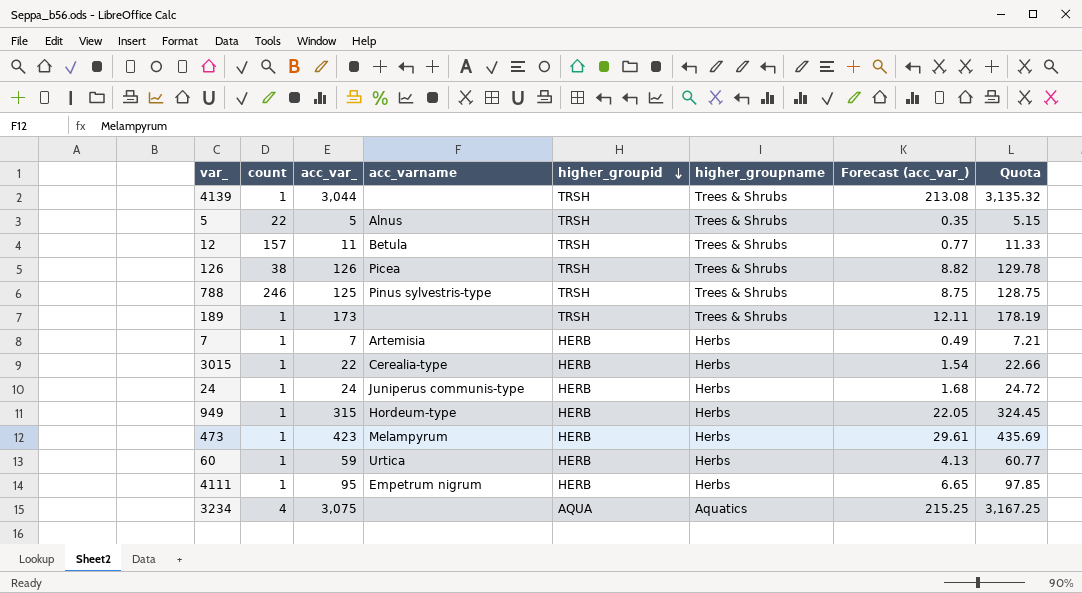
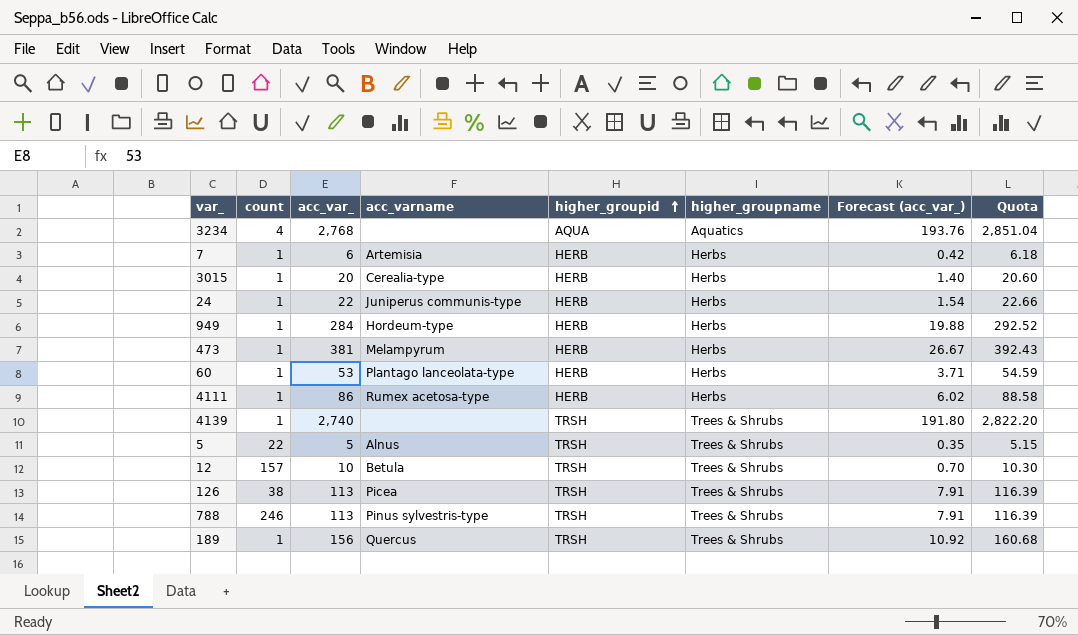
row order: higher_groupid descending -> higher_groupid ascending
3234 | acc_var_: 3,075 -> 2,768
3234 | Forecast (acc_var_): 215.25 -> 193.76
3234 | Quota: 3,167.25 -> 2,851.04
7 | acc_var_: 7 -> 6
7 | Forecast (acc_var_): 0.49 -> 0.42
7 | Quota: 7.21 -> 6.18
3015 | acc_var_: 22 -> 20
3015 | Forecast (acc_var_): 1.54 -> 1.40
3015 | Quota: 22.66 -> 20.60
24 | acc_var_: 24 -> 22
24 | Forecast (acc_var_): 1.68 -> 1.54
24 | Quota: 24.72 -> 22.66
949 | acc_var_: 315 -> 284
949 | Forecast (acc_var_): 22.05 -> 19.88
949 | Quota: 324.45 -> 292.52
473 | acc_var_: 423 -> 381
473 | Forecast (acc_var_): 29.61 -> 26.67
473 | Quota: 435.69 -> 392.43
60 | acc_var_: 59 -> 53
60 | acc_varname: Urtica -> Plantago lanceolata-type
60 | Forecast (acc_var_): 4.13 -> 3.71
60 | Quota: 60.77 -> 54.59
4111 | acc_var_: 95 -> 86
4111 | acc_varname: Empetrum nigrum -> Rumex acetosa-type
4111 | Forecast (acc_var_): 6.65 -> 6.02
4111 | Quota: 97.85 -> 88.58
4139 | acc_var_: 3,044 -> 2,740
4139 | Forecast (acc_var_): 213.08 -> 191.80
4139 | Quota: 3,135.32 -> 2,822.20
12 | acc_var_: 11 -> 10
12 | Forecast (acc_var_): 0.77 -> 0.70
12 | Quota: 11.33 -> 10.30
126 | acc_var_: 126 -> 113
126 | Forecast (acc_var_): 8.82 -> 7.91
126 | Quota: 129.78 -> 116.39
788 | acc_var_: 125 -> 113
788 | Forecast (acc_var_): 8.75 -> 7.91
788 | Quota: 128.75 -> 116.39
189 | acc_var_: 173 -> 156
189 | acc_varname: none -> Quercus
189 | Forecast (acc_var_): 12.11 -> 10.92
189 | Quota: 178.19 -> 160.68

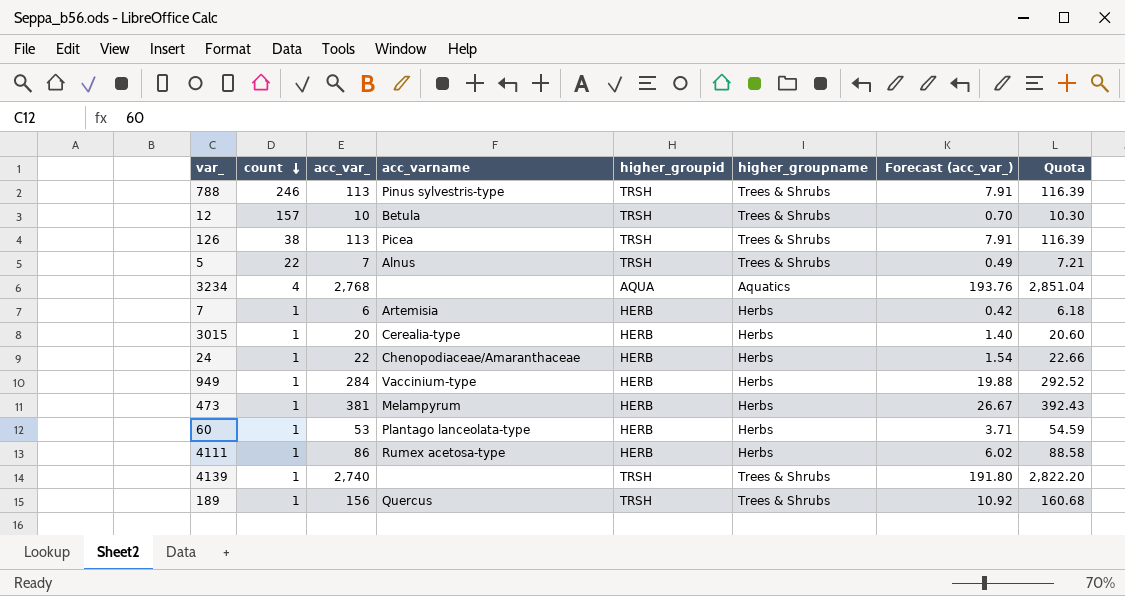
row order: higher_groupid ascending -> count descending
5 | acc_var_: 5 -> 7
5 | Forecast (acc_var_): 0.35 -> 0.49
5 | Quota: 5.15 -> 7.21
24 | acc_varname: Juniperus communis-type -> Chenopodiaceae/Amaranthaceae
949 | acc_varname: Hordeum-type -> Vaccinium-type

